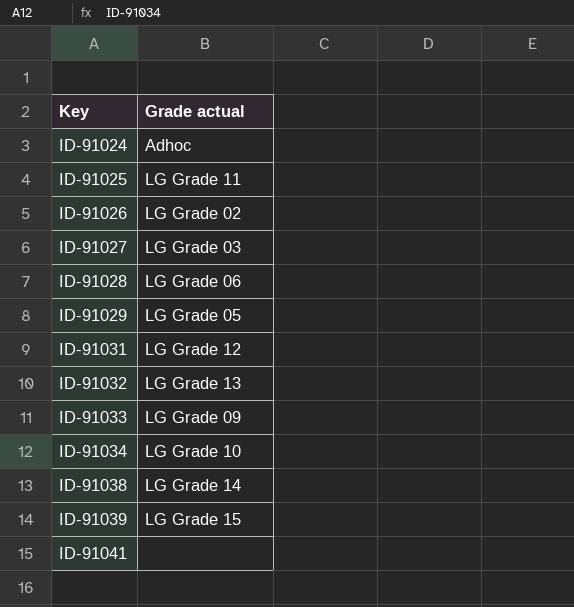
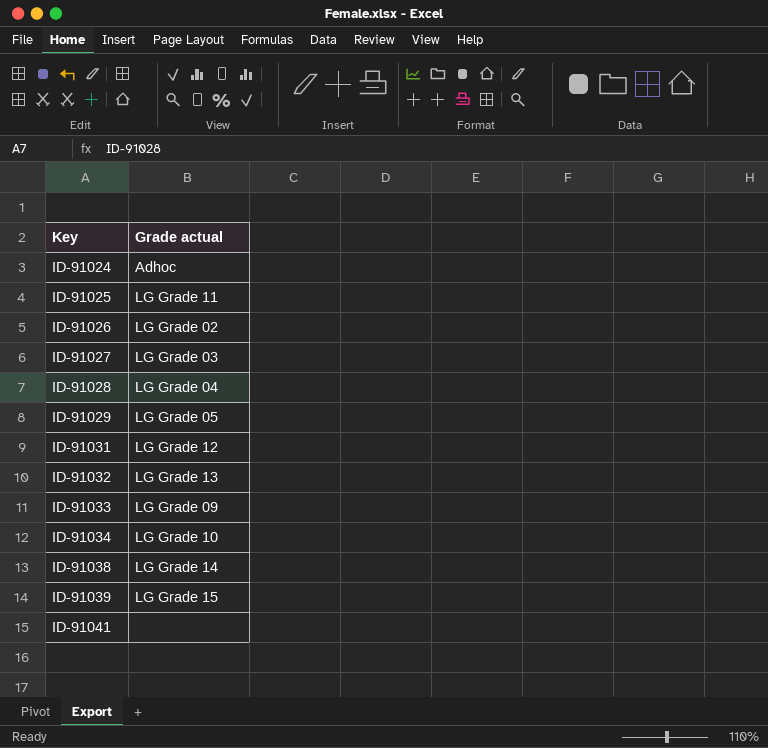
ID-91028 | Grade actual: LG Grade 06 -> LG Grade 04

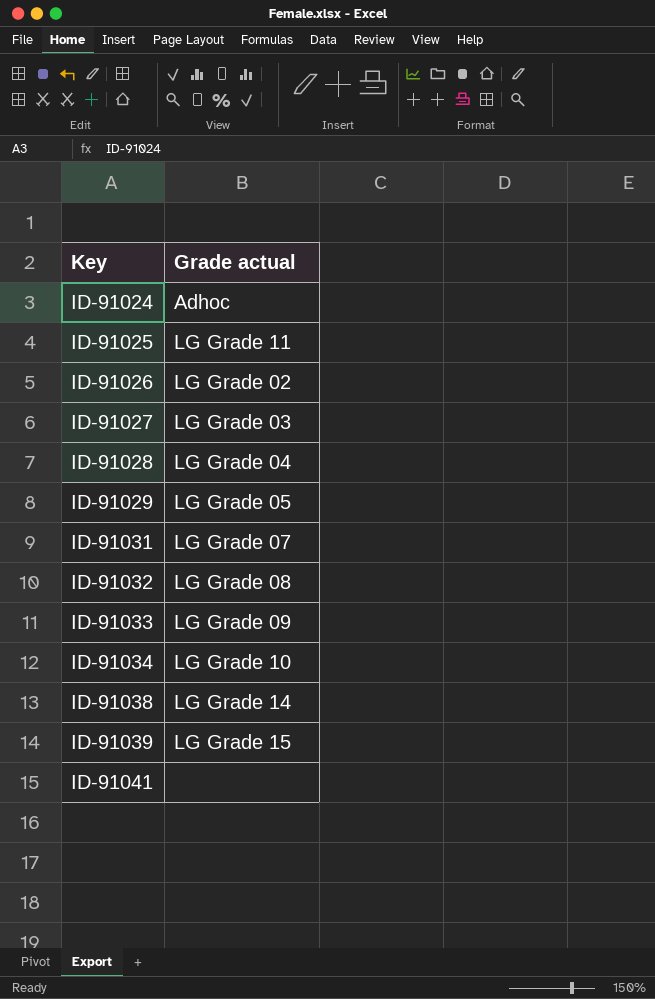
ID-91031 | Grade actual: LG Grade 12 -> LG Grade 07
ID-91032 | Grade actual: LG Grade 13 -> LG Grade 08

